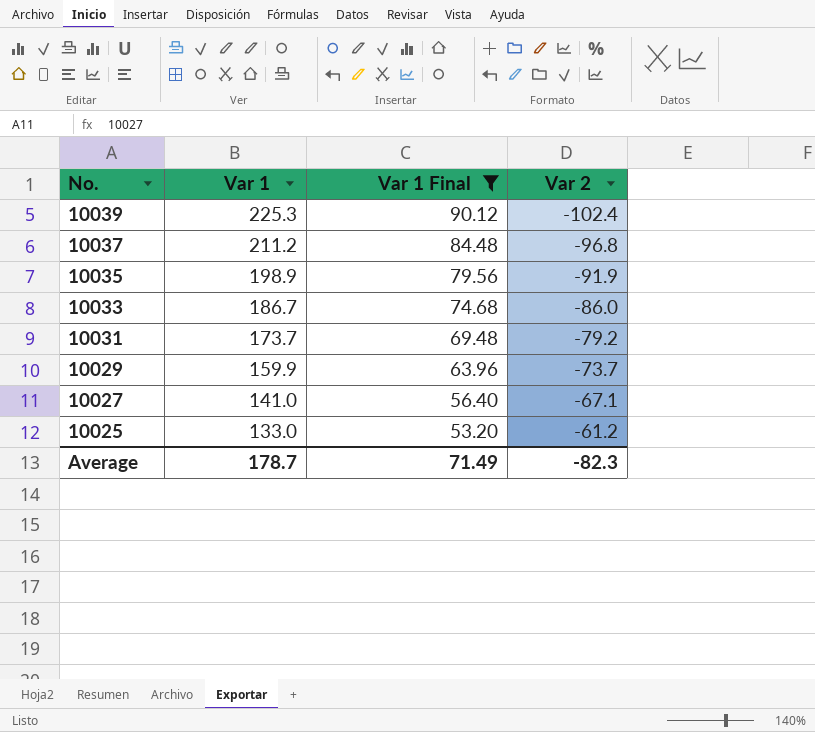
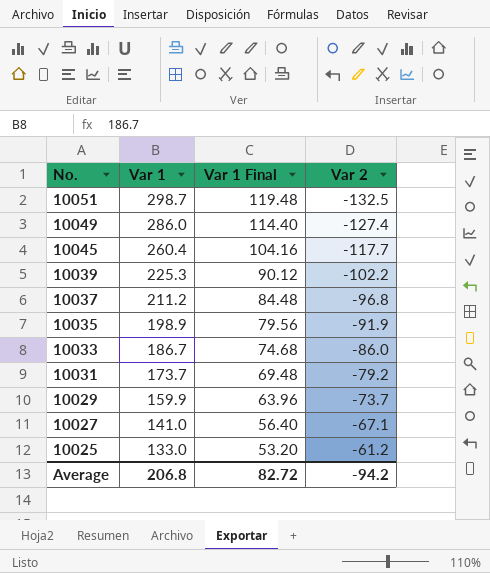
filter: Var 1 Final <= 90.12 -> none
10039 | Var 2: -102.4 -> -102.2
Average | Var 1: 178.7 -> 206.8
Average | Var 1 Final: 71.49 -> 82.72
Average | Var 2: -82.3 -> -94.2

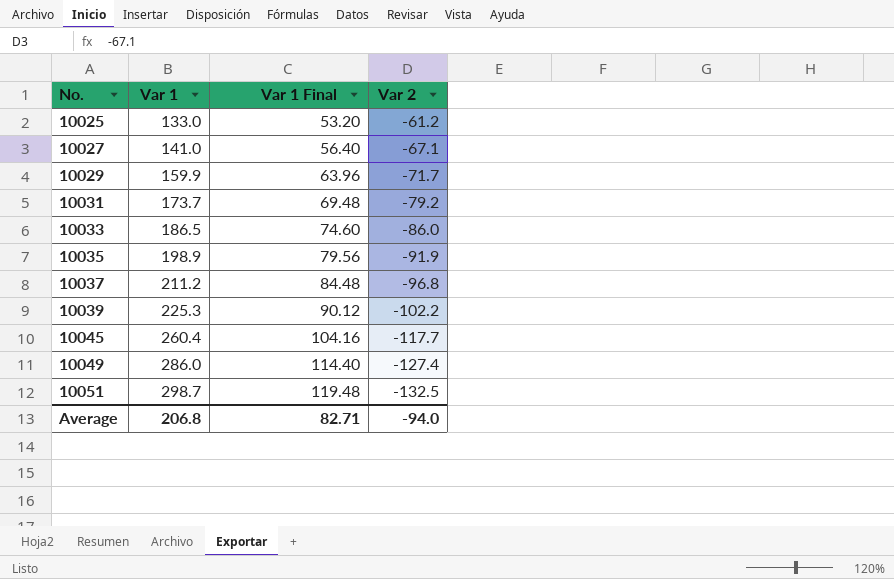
row order: No. descending -> No. ascending
10029 | Var 2: -73.7 -> -71.7
10033 | Var 1: 186.7 -> 186.5
10033 | Var 1 Final: 74.68 -> 74.60
Average | Var 1 Final: 82.72 -> 82.71
Average | Var 2: -94.2 -> -94.0

